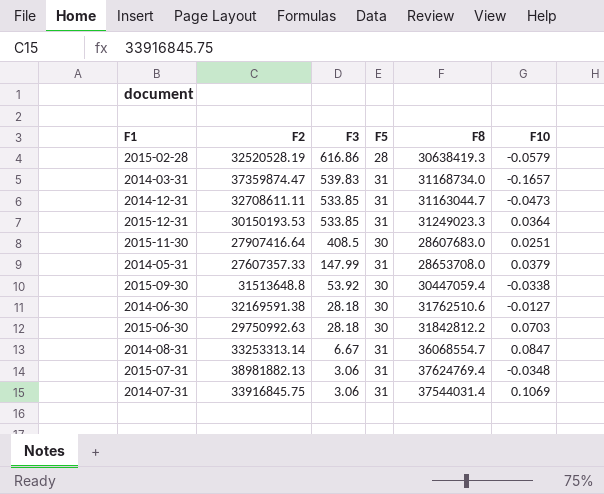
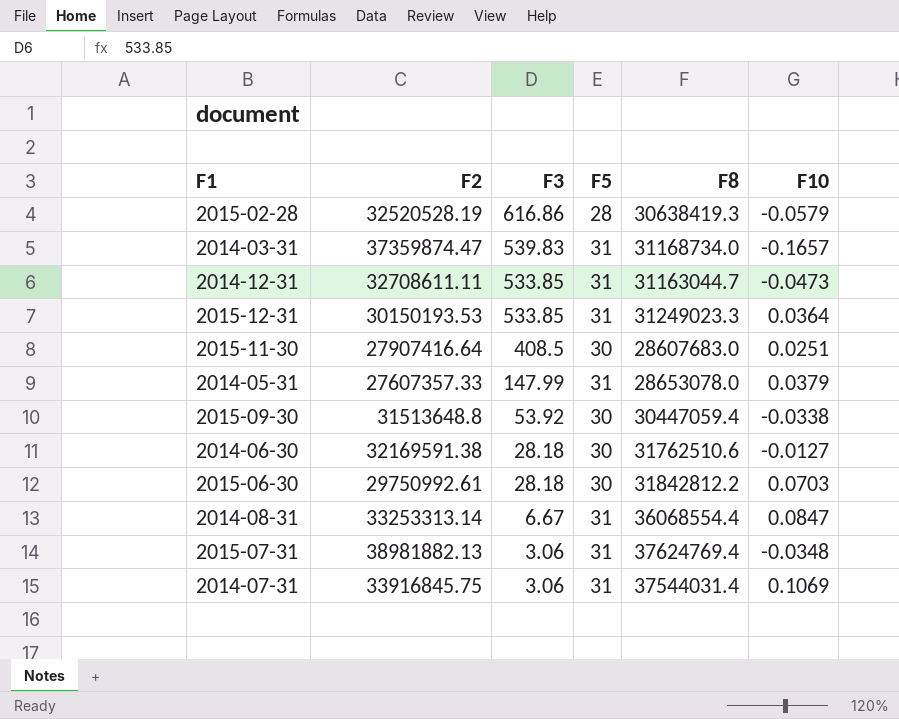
2014-05-31 | F8: 28653708.0 -> 28653078.0
2015-06-30 | F2: 29750992.63 -> 29750992.61
2014-08-31 | F8: 36068554.7 -> 36068554.4

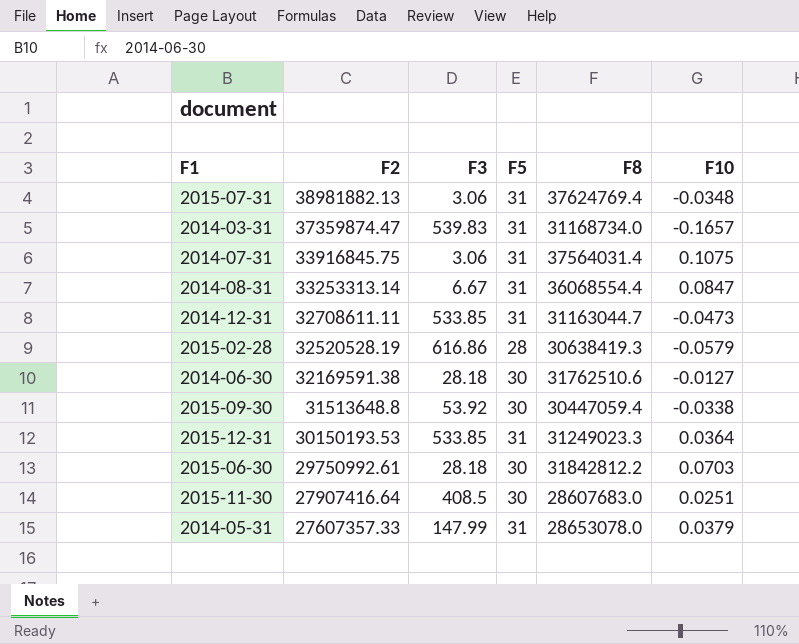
row order: F3 descending -> F2 descending
2014-07-31 | F8: 37544031.4 -> 37564031.4
2014-07-31 | F10: 0.1069 -> 0.1075

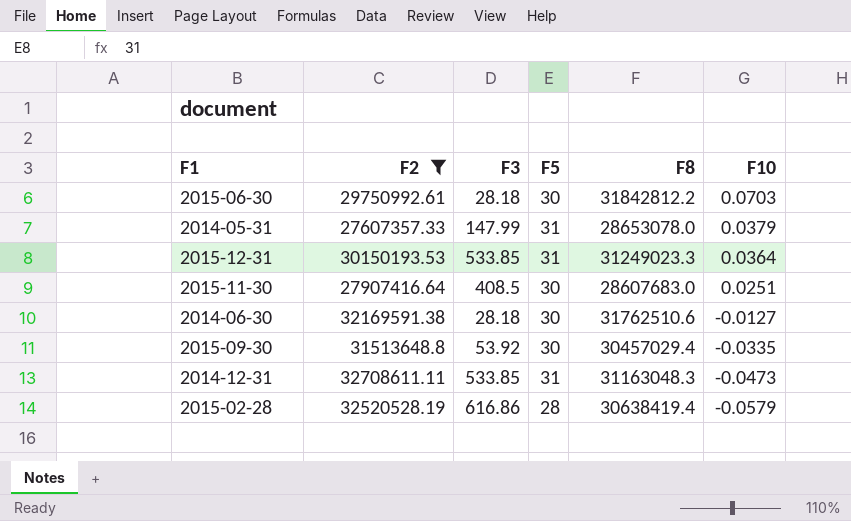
filter: none -> F2 <= 32708611.11
row order: F2 descending -> F10 descending
2015-09-30 | F8: 30447059.4 -> 30457029.4
2015-09-30 | F10: -0.0338 -> -0.0335
2014-12-31 | F8: 31163044.7 -> 31163048.3
2015-02-28 | F8: 30638419.3 -> 30638419.4

